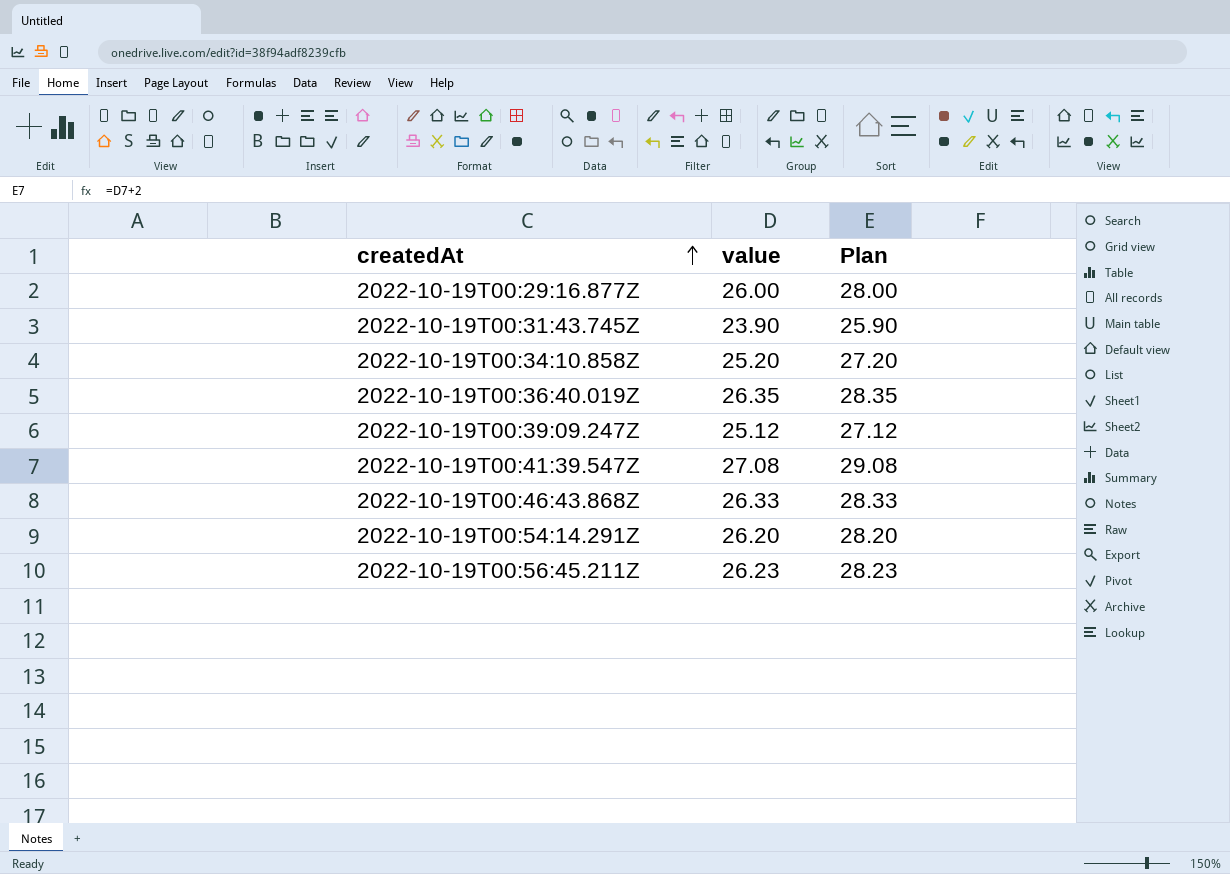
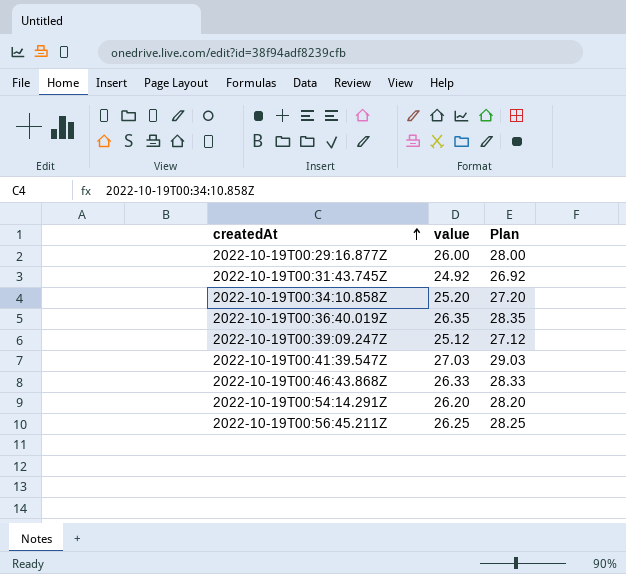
2022-10-19T00:31:43.745Z | value: 23.90 -> 24.92
2022-10-19T00:31:43.745Z | Plan: 25.90 -> 26.92
2022-10-19T00:41:39.547Z | value: 27.08 -> 27.03
2022-10-19T00:41:39.547Z | Plan: 29.08 -> 29.03
2022-10-19T00:56:45.211Z | value: 26.23 -> 26.25
2022-10-19T00:56:45.211Z | Plan: 28.23 -> 28.25

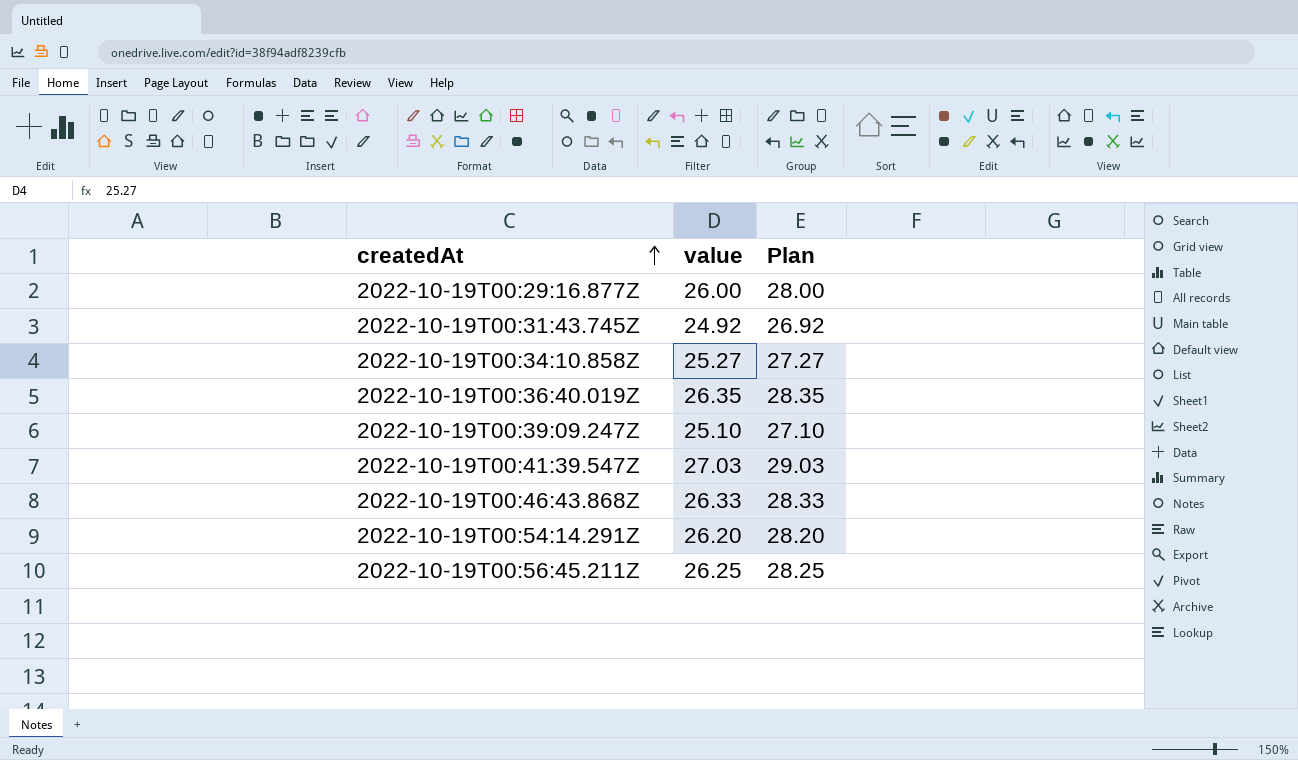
2022-10-19T00:34:10.858Z | value: 25.20 -> 25.27
2022-10-19T00:34:10.858Z | Plan: 27.20 -> 27.27
2022-10-19T00:39:09.247Z | value: 25.12 -> 25.10
2022-10-19T00:39:09.247Z | Plan: 27.12 -> 27.10

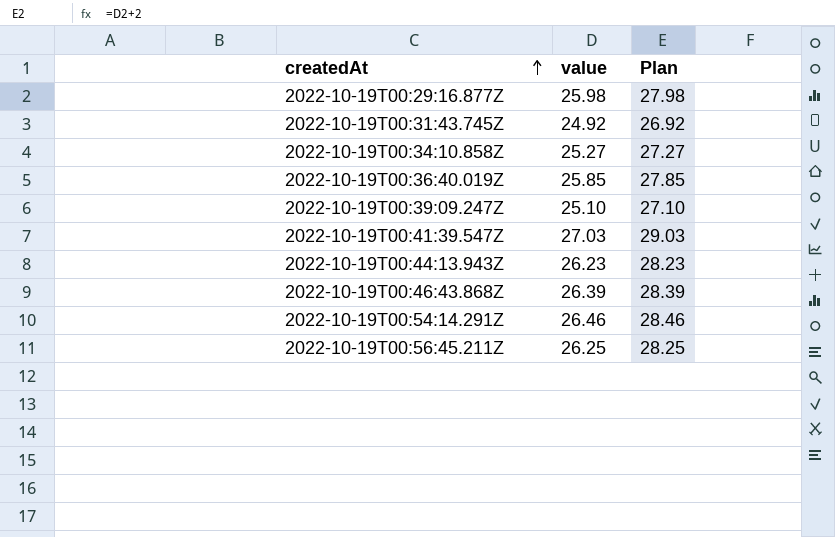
2022-10-19T00:29:16.877Z | value: 26.00 -> 25.98
2022-10-19T00:29:16.877Z | Plan: 28.00 -> 27.98
2022-10-19T00:36:40.019Z | value: 26.35 -> 25.85
2022-10-19T00:36:40.019Z | Plan: 28.35 -> 27.85
row 2022-10-19T00:44:13.943Z: none -> 26.23 | 28.23
2022-10-19T00:46:43.868Z | value: 26.33 -> 26.39
2022-10-19T00:46:43.868Z | Plan: 28.33 -> 28.39
2022-10-19T00:54:14.291Z | value: 26.20 -> 26.46
2022-10-19T00:54:14.291Z | Plan: 28.20 -> 28.46

